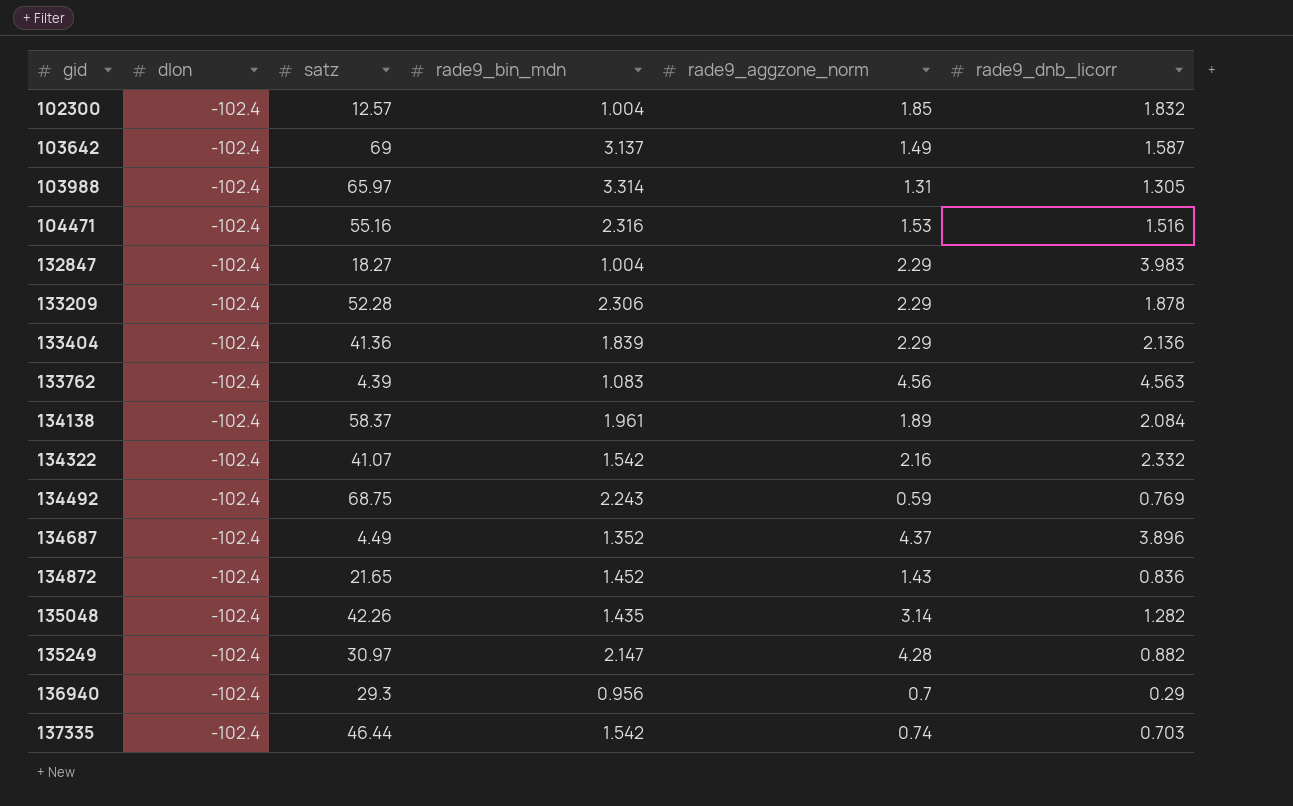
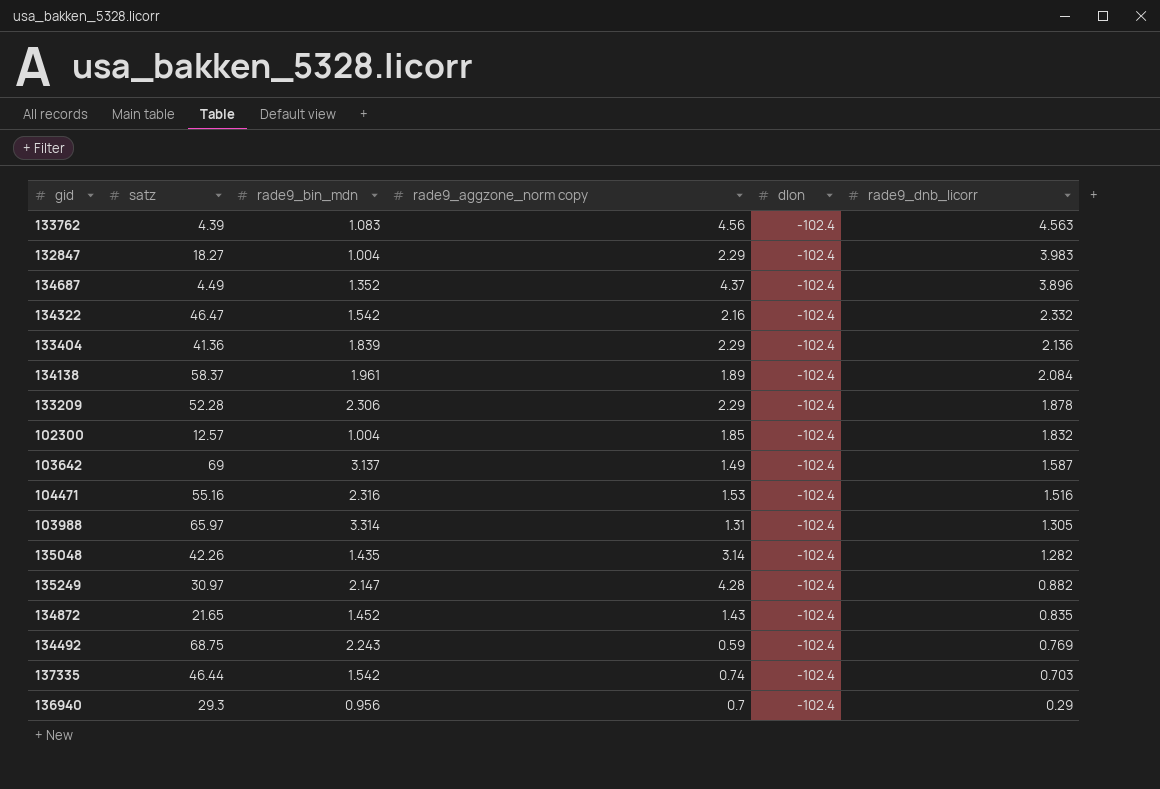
row order: gid ascending -> rade9_dnb_licorr descending
column name: rade9_aggzone_norm -> rade9_aggzone_norm copy
column dlon | position: 2 -> 5
134322 | satz: 41.07 -> 46.47
134872 | rade9_dnb_licorr: 0.836 -> 0.835

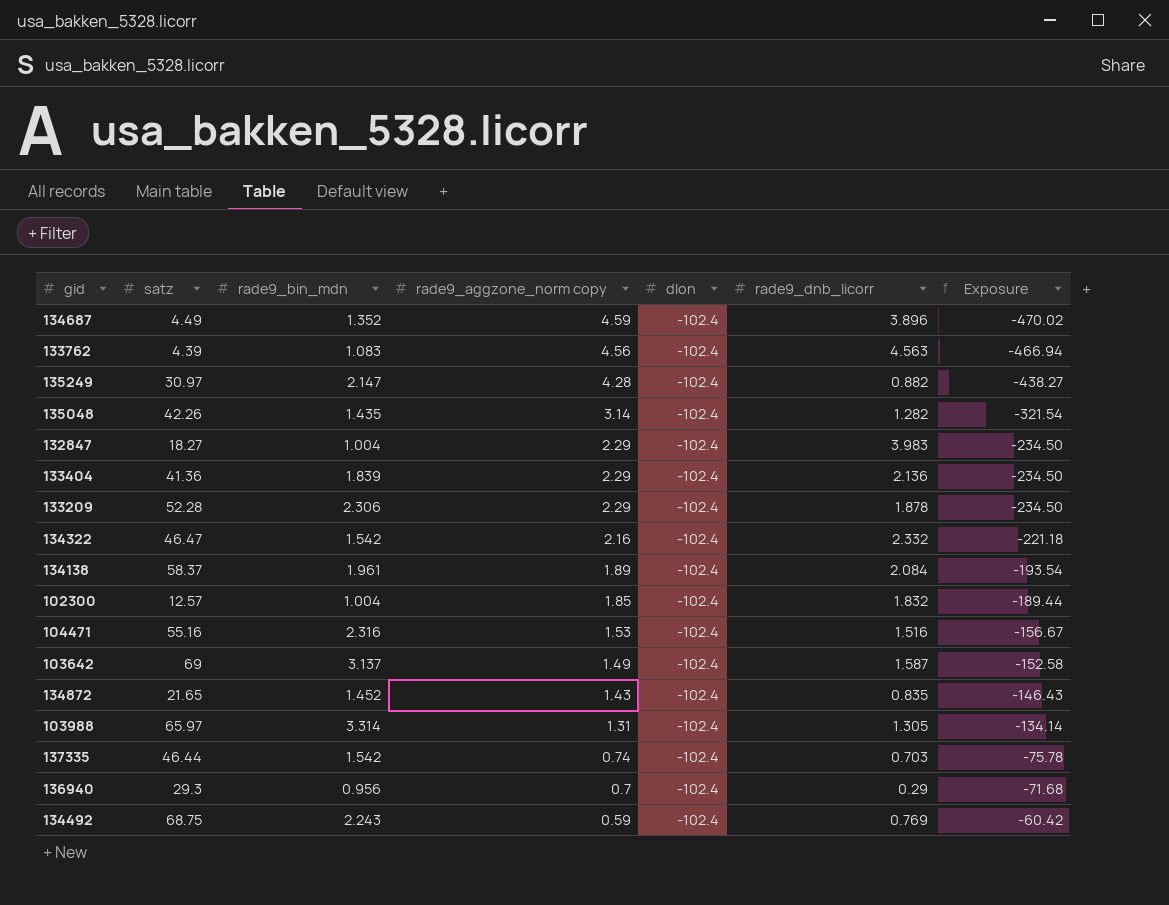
row order: rade9_dnb_licorr descending -> rade9_aggzone_norm copy descending
column Exposure | formula: none -> [rade9_aggzone_norm copy] * [dlon]
134687 | rade9_aggzone_norm copy: 4.37 -> 4.59

